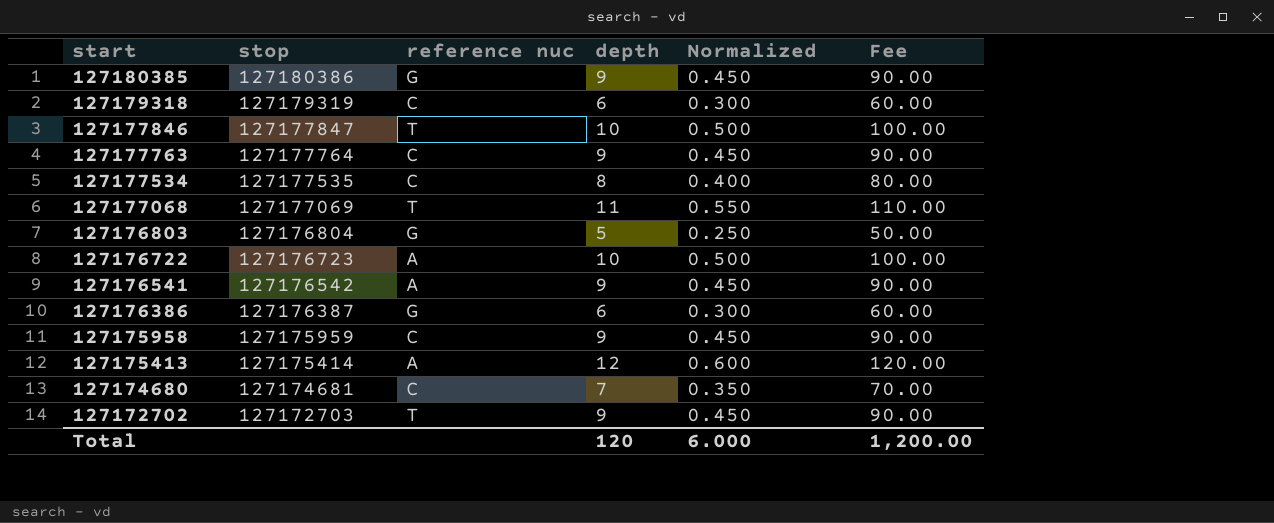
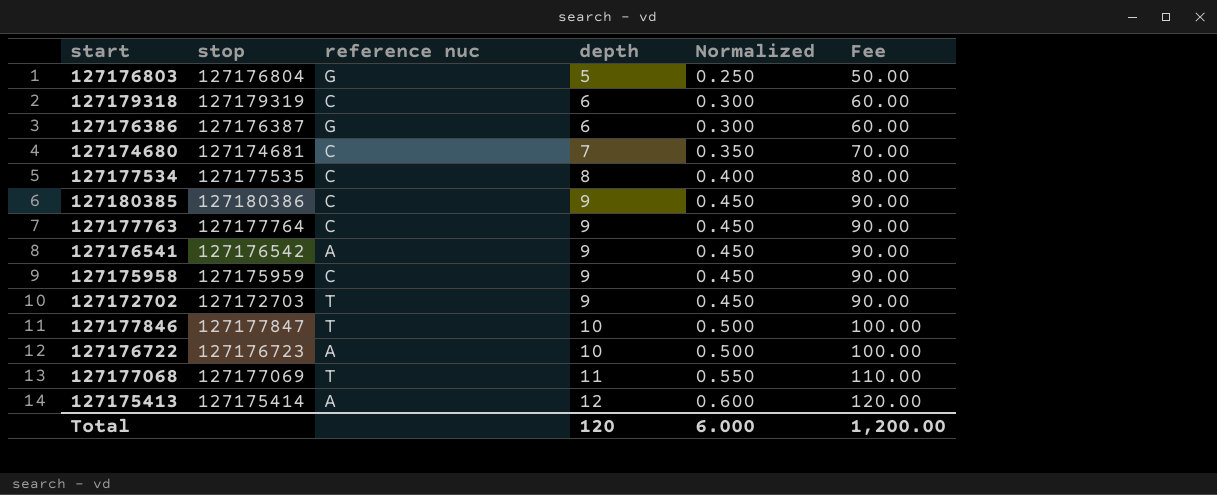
row order: start descending -> depth ascending
127180385 | reference nuc: G -> C

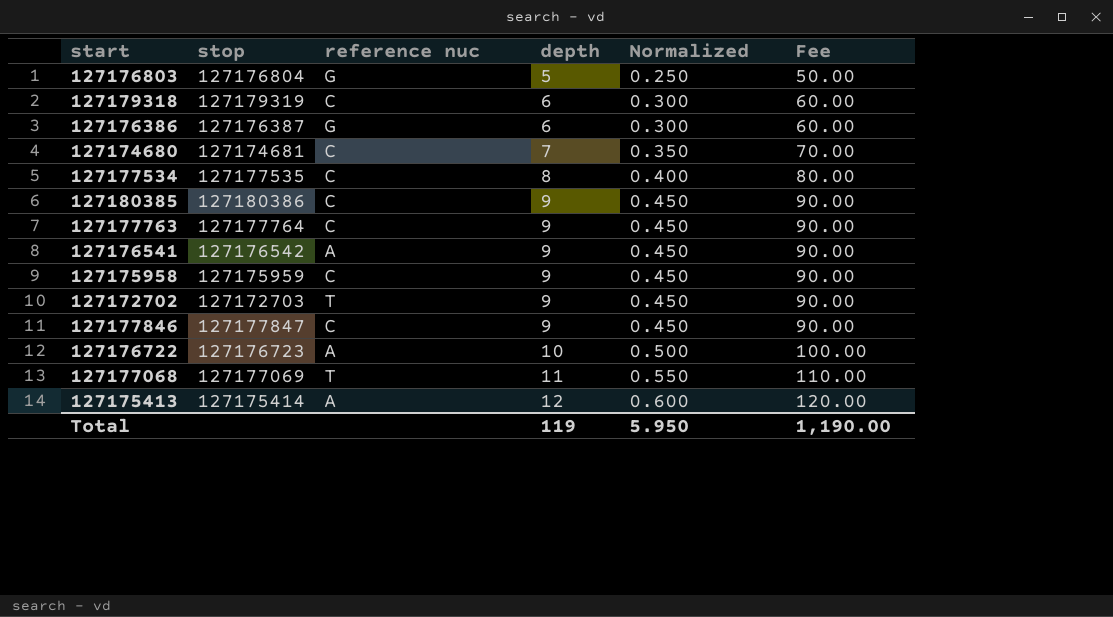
127177846 | reference nuc: T -> C
127177846 | depth: 10 -> 9
127177846 | Normalized: 0.500 -> 0.450
127177846 | Fee: 100.00 -> 90.00
Total | depth: 120 -> 119
Total | Normalized: 6.000 -> 5.950
Total | Fee: 1,200.00 -> 1,190.00

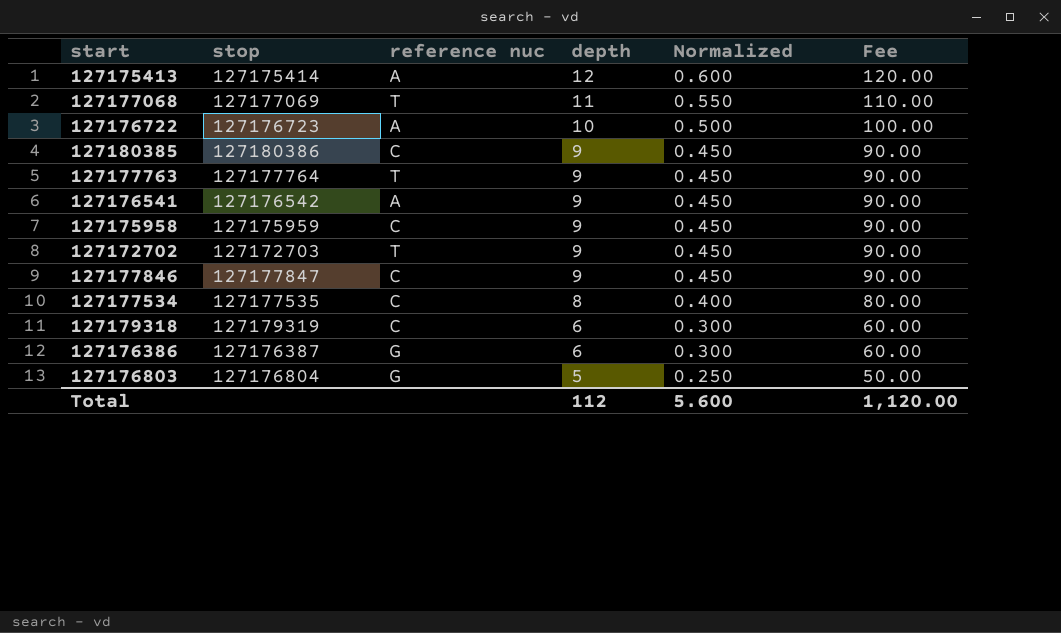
row order: depth ascending -> depth descending
row 127174680: 127174681 | C | 7 | 0.350 | 70.00 -> none
127177763 | reference nuc: C -> T
Total | depth: 119 -> 112
Total | Normalized: 5.950 -> 5.600
Total | Fee: 1,190.00 -> 1,120.00

